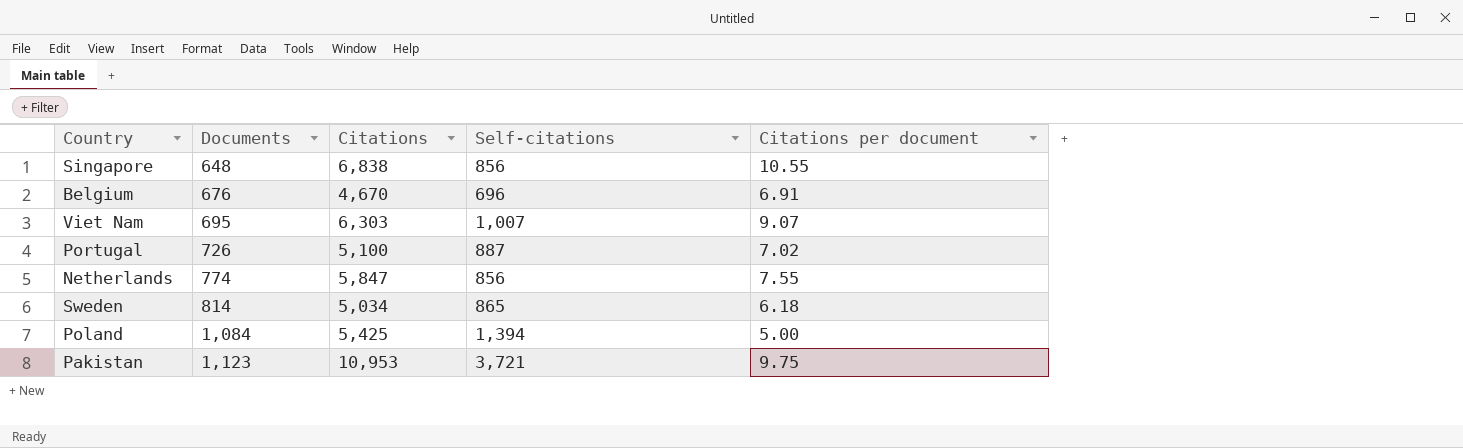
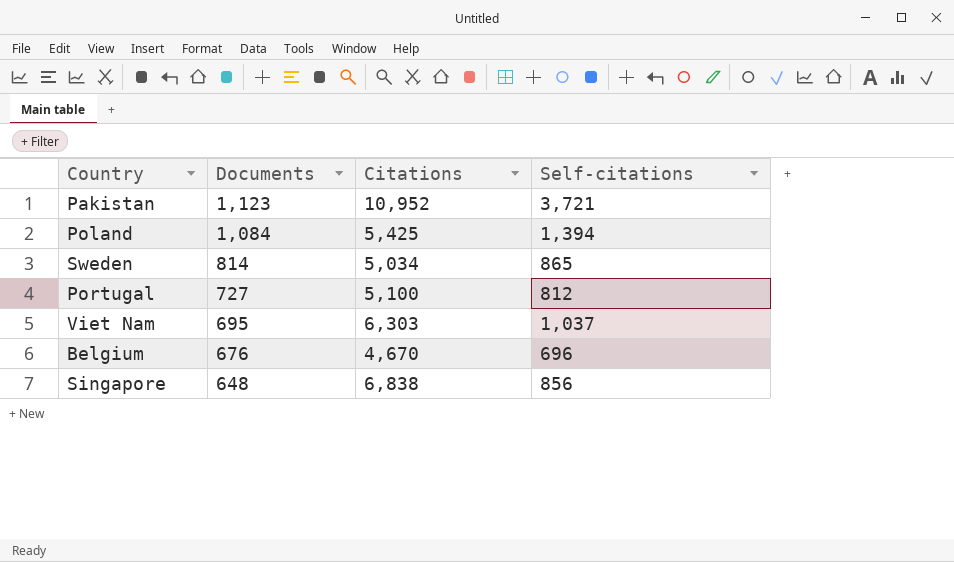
row order: Documents ascending -> Documents descending
column Citations per document | formula: [Citations] / [Documents] -> none
row Netherlands: 774 | 5,847 | 856 | 7.55 -> none
Pakistan | Citations: 10,953 -> 10,952
Portugal | Documents: 726 -> 727
Portugal | Self-citations: 887 -> 812
Viet Nam | Self-citations: 1,007 -> 1,037

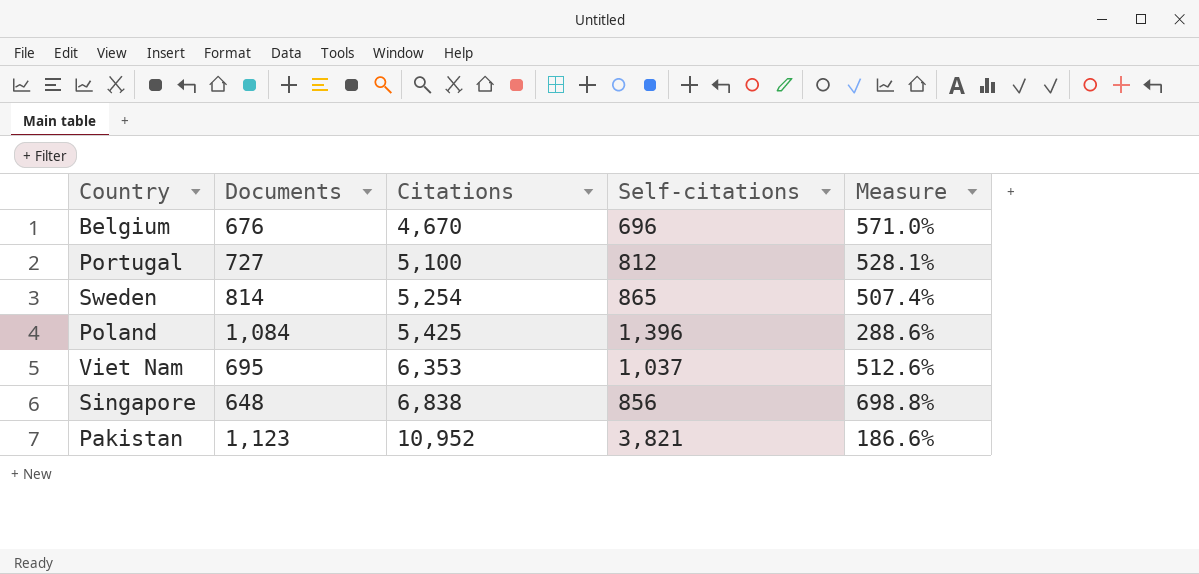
row order: Documents descending -> Citations ascending
column Measure | formula: none -> ([Citations] - [Self-citations]) / [Self-citations]
Sweden | Citations: 5,034 -> 5,254
Poland | Self-citations: 1,394 -> 1,396
Viet Nam | Citations: 6,303 -> 6,353
Pakistan | Self-citations: 3,721 -> 3,821

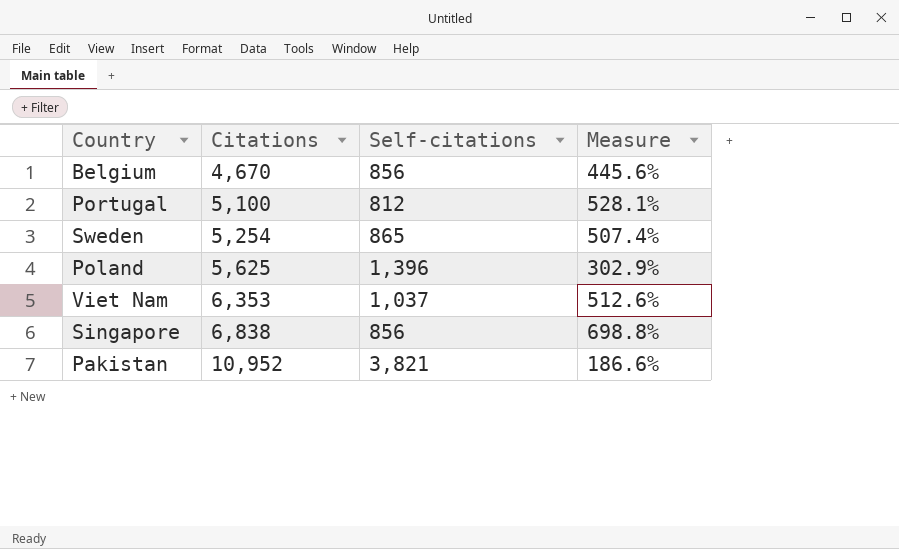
column Documents | position: 2 -> none
Belgium | Self-citations: 696 -> 856
Belgium | Measure: 571.0% -> 445.6%
Poland | Citations: 5,425 -> 5,625
Poland | Measure: 288.6% -> 302.9%

